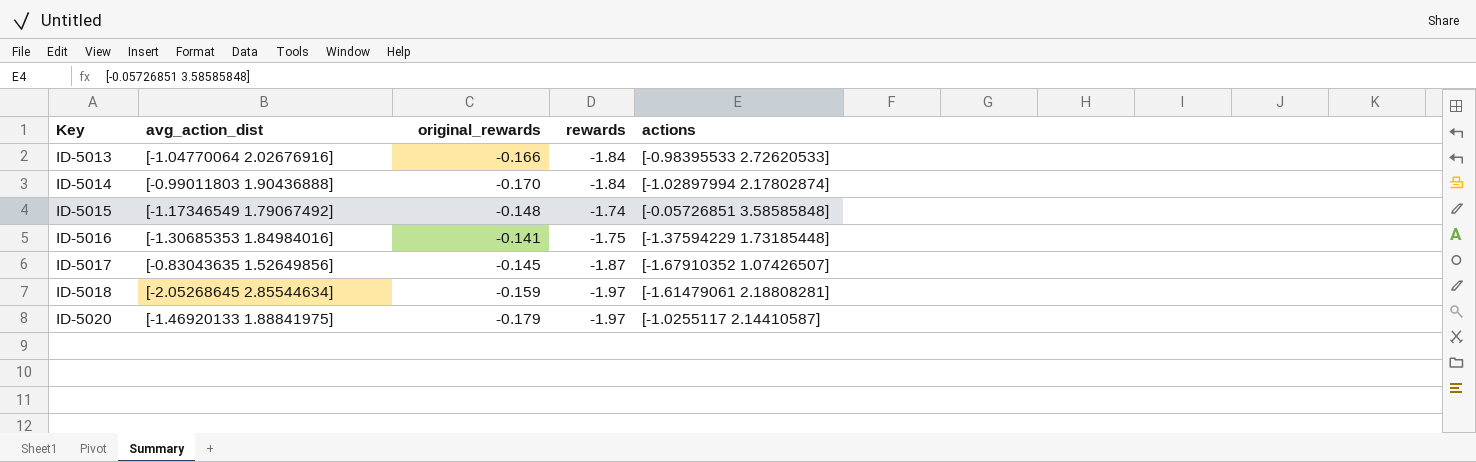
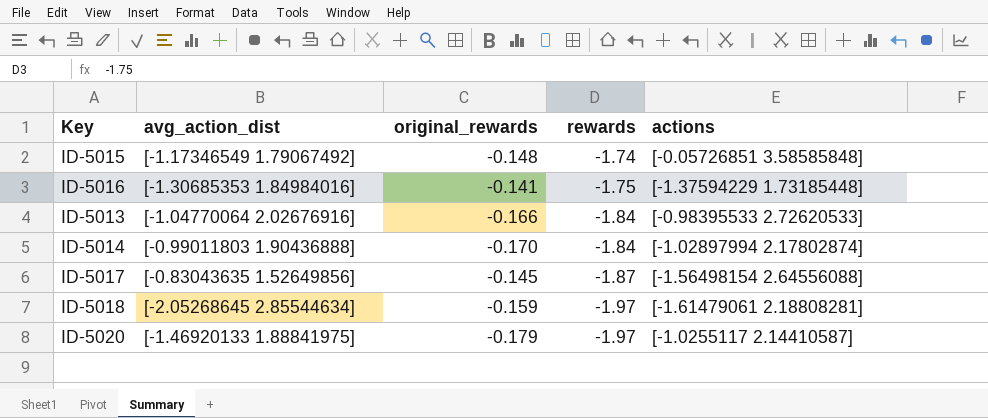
row order: Key ascending -> rewards descending
ID-5017 | actions: [-1.67910352 1.07426507] -> [-1.56498154 2.64556088]

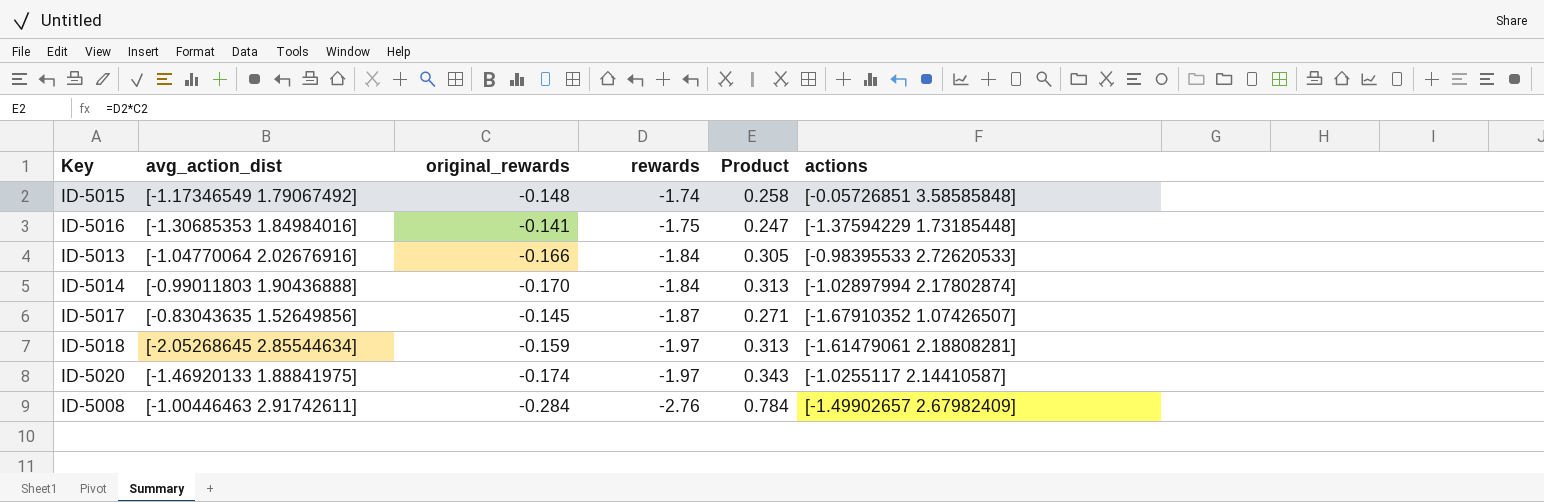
column Product | formula: none -> [original_rewards] * [rewards]
ID-5017 | actions: [-1.56498154 2.64556088] -> [-1.67910352 1.07426507]
ID-5020 | original_rewards: -0.179 -> -0.174
row ID-5008: none -> [-1.00446463 2.91742611] | -0.284 | -2.76 | 0.784 | [-1.49902657 2.67982409]

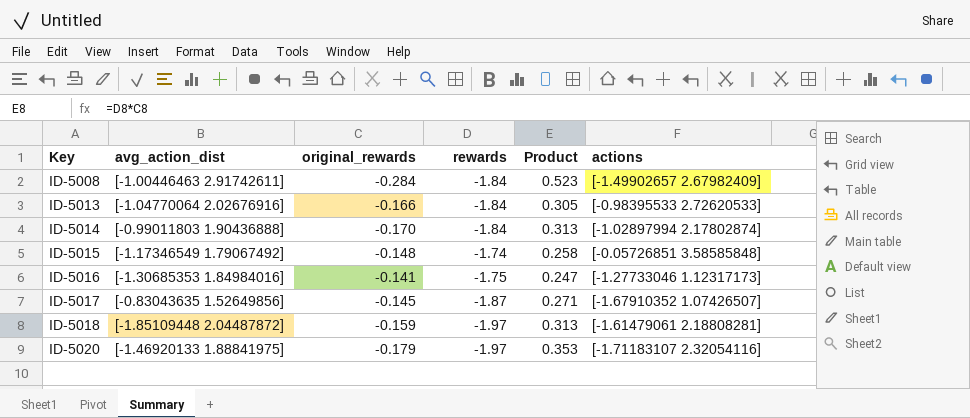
row order: rewards descending -> Key ascending
ID-5008 | rewards: -2.76 -> -1.84
ID-5008 | Product: 0.784 -> 0.523
ID-5016 | actions: [-1.37594229 1.73185448] -> [-1.27733046 1.12317173]
ID-5018 | avg_action_dist: [-2.05268645 2.85544634] -> [-1.85109448 2.04487872]
ID-5020 | original_rewards: -0.174 -> -0.179
ID-5020 | Product: 0.343 -> 0.353
ID-5020 | actions: [-1.0255117 2.14410587] -> [-1.71183107 2.32054116]

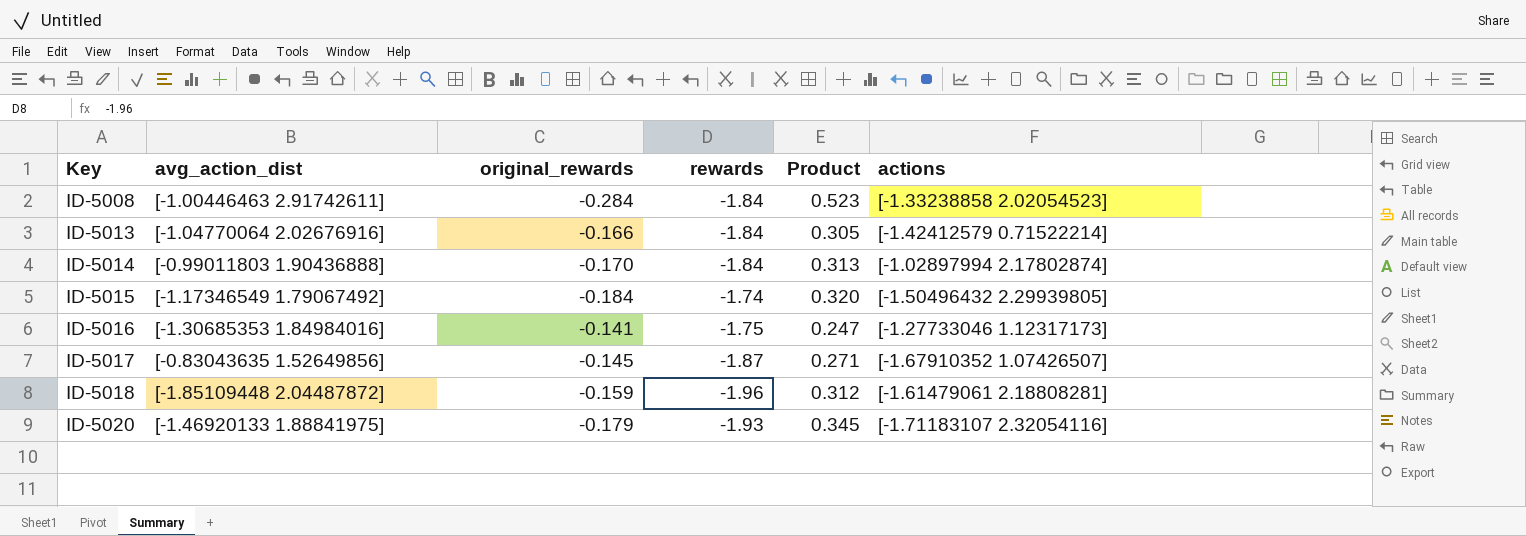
ID-5008 | actions: [-1.49902657 2.67982409] -> [-1.33238858 2.02054523]
ID-5013 | actions: [-0.98395533 2.72620533] -> [-1.42412579 0.71522214]
ID-5015 | original_rewards: -0.148 -> -0.184
ID-5015 | Product: 0.258 -> 0.320
ID-5015 | actions: [-0.05726851 3.58585848] -> [-1.50496432 2.29939805]
ID-5018 | rewards: -1.97 -> -1.96
ID-5018 | Product: 0.313 -> 0.312
ID-5020 | rewards: -1.97 -> -1.93
ID-5020 | Product: 0.353 -> 0.345

